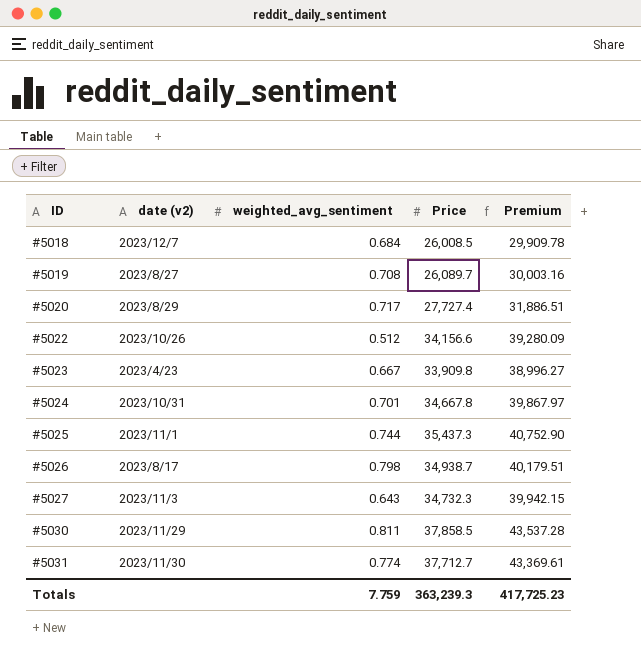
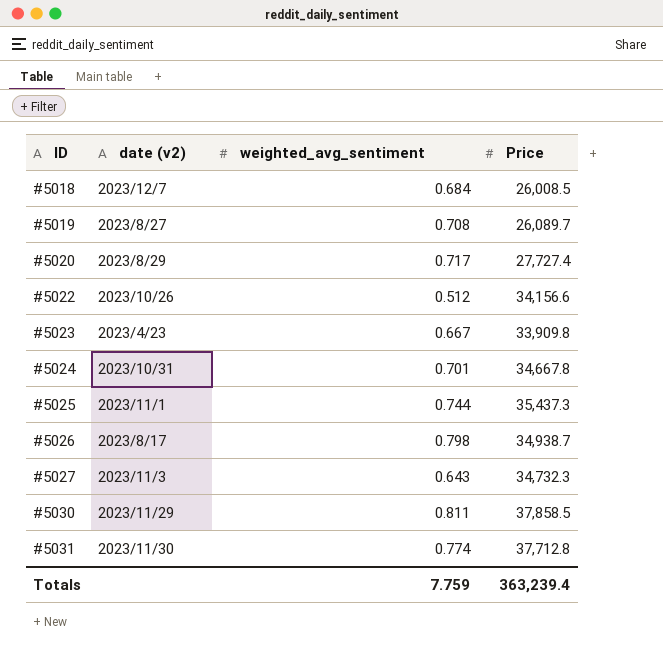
column Premium | formula: [Price] * 1.15 -> none
#5031 | Price: 37,712.7 -> 37,712.8
Totals | Price: 363,239.3 -> 363,239.4

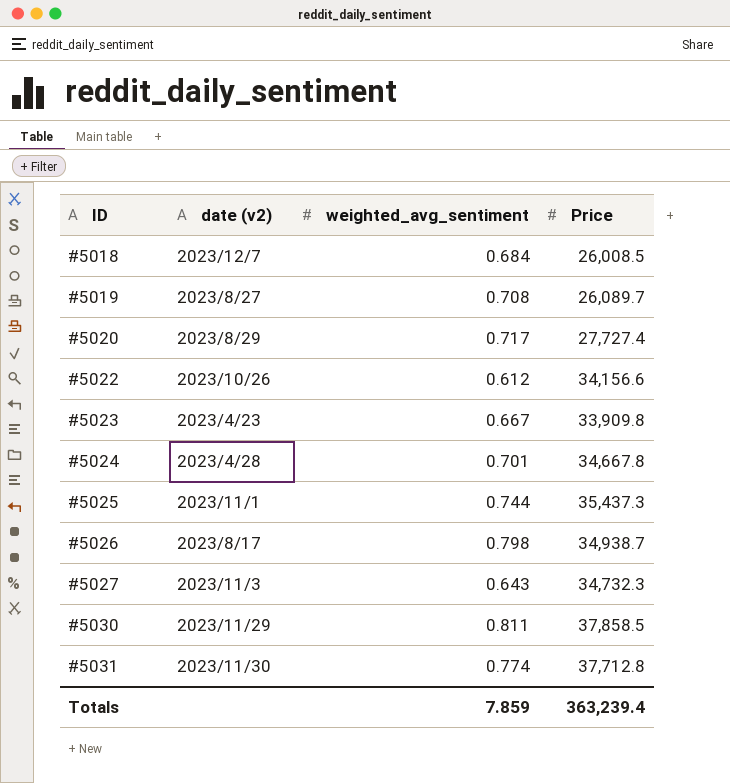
#5022 | weighted_avg_sentiment: 0.512 -> 0.612
#5024 | date (v2): 2023/10/31 -> 2023/4/28
Totals | weighted_avg_sentiment: 7.759 -> 7.859

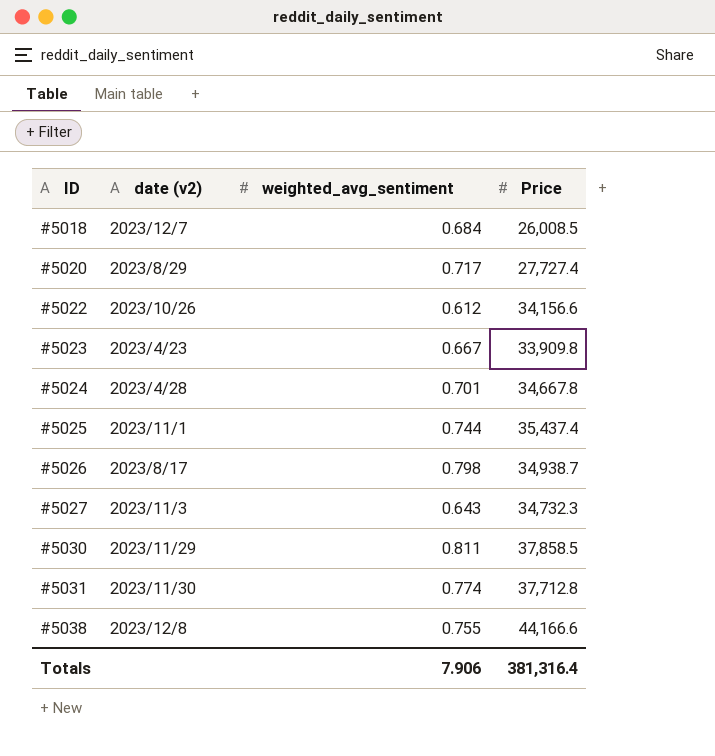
row #5019: 2023/8/27 | 0.708 | 26,089.7 -> none
#5025 | Price: 35,437.3 -> 35,437.4
row #5038: none -> 2023/12/8 | 0.755 | 44,166.6
Totals | weighted_avg_sentiment: 7.859 -> 7.906
Totals | Price: 363,239.4 -> 381,316.4

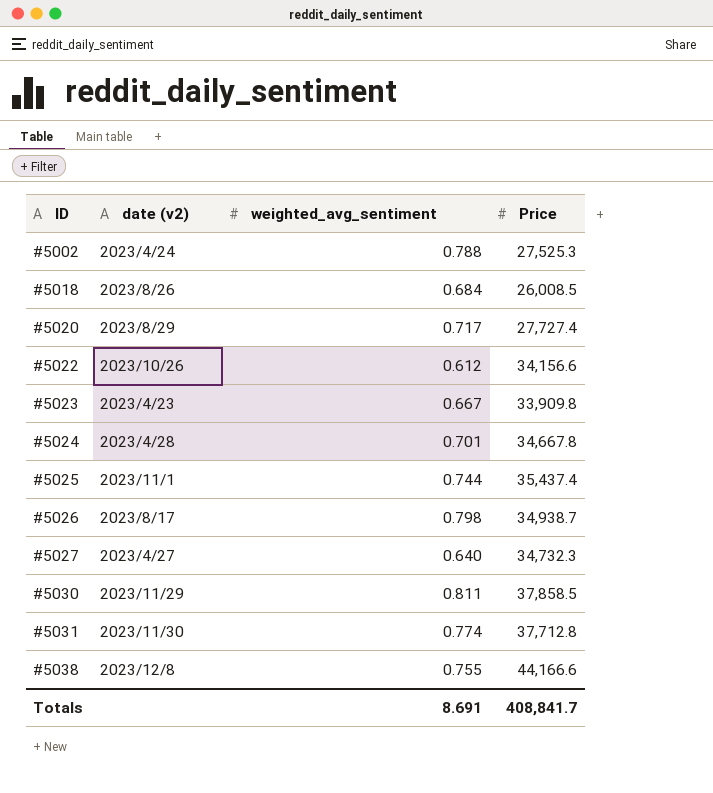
row #5002: none -> 2023/4/24 | 0.788 | 27,525.3
#5018 | date (v2): 2023/12/7 -> 2023/8/26
#5027 | date (v2): 2023/11/3 -> 2023/4/27
#5027 | weighted_avg_sentiment: 0.643 -> 0.640
Totals | weighted_avg_sentiment: 7.906 -> 8.691
Totals | Price: 381,316.4 -> 408,841.7

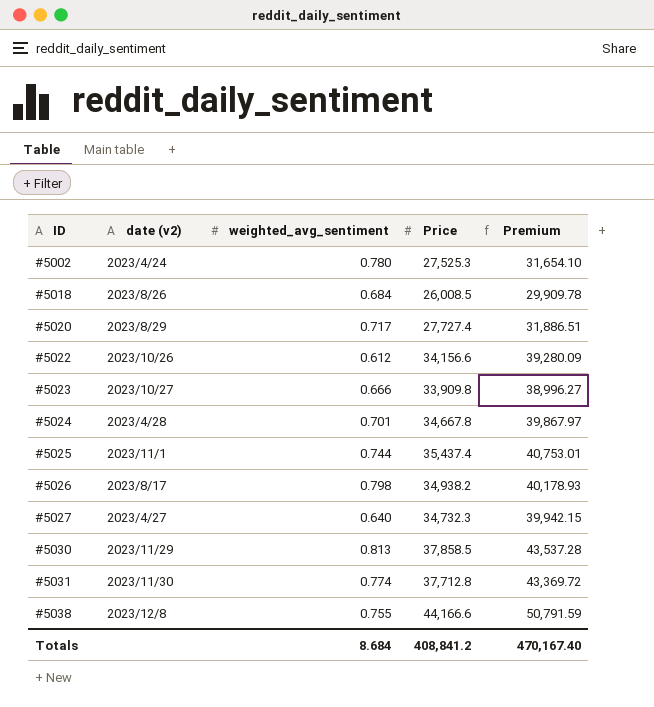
column Premium | formula: none -> [Price] * 1.15
#5002 | weighted_avg_sentiment: 0.788 -> 0.780
#5023 | date (v2): 2023/4/23 -> 2023/10/27
#5023 | weighted_avg_sentiment: 0.667 -> 0.666
#5026 | Price: 34,938.7 -> 34,938.2
#5030 | weighted_avg_sentiment: 0.811 -> 0.813
Totals | weighted_avg_sentiment: 8.691 -> 8.684
Totals | Price: 408,841.7 -> 408,841.2

